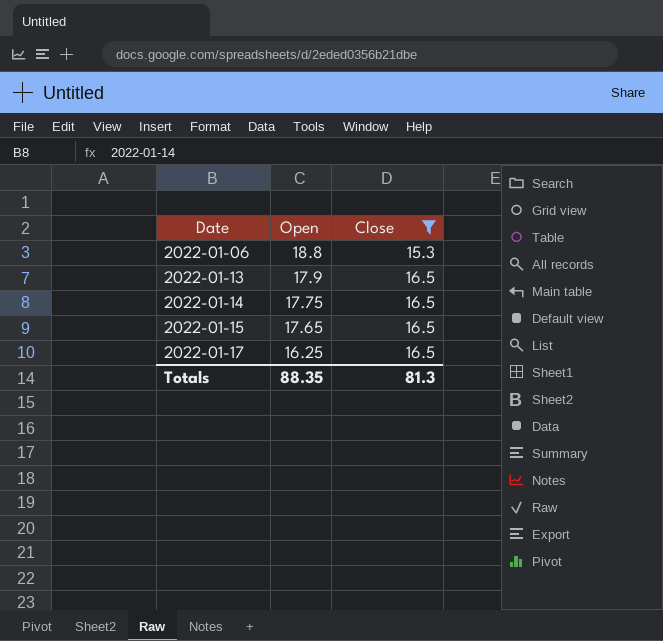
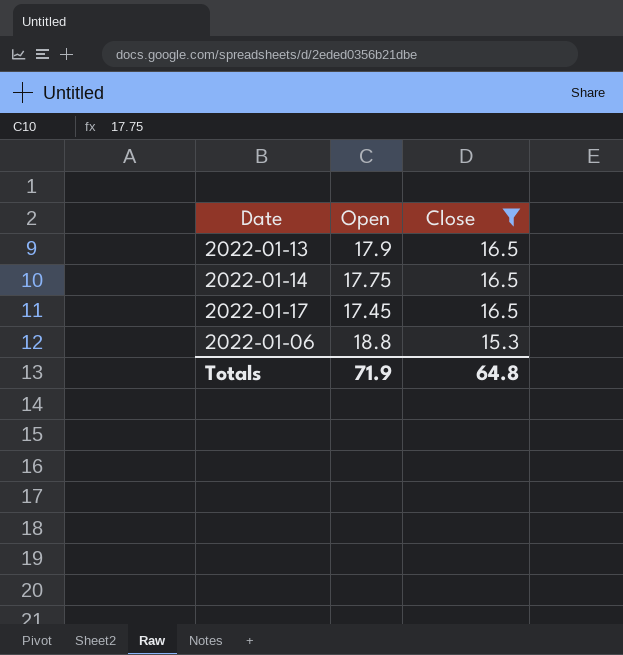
row order: Date ascending -> Close descending
row 2022-01-15: 17.65 | 16.5 -> none
2022-01-17 | Open: 16.25 -> 17.45
Totals | Open: 88.35 -> 71.9
Totals | Close: 81.3 -> 64.8

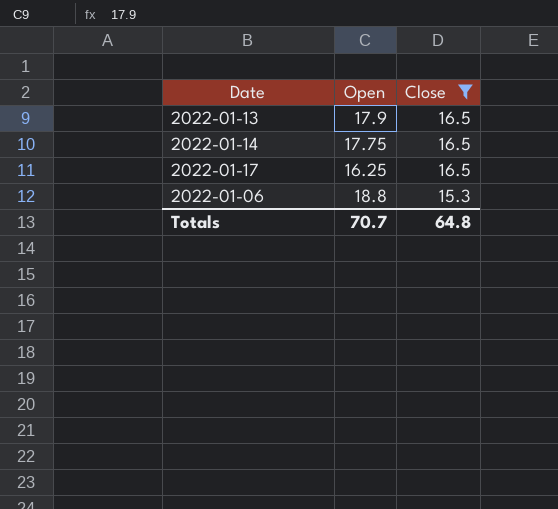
2022-01-17 | Open: 17.45 -> 16.25
Totals | Open: 71.9 -> 70.7

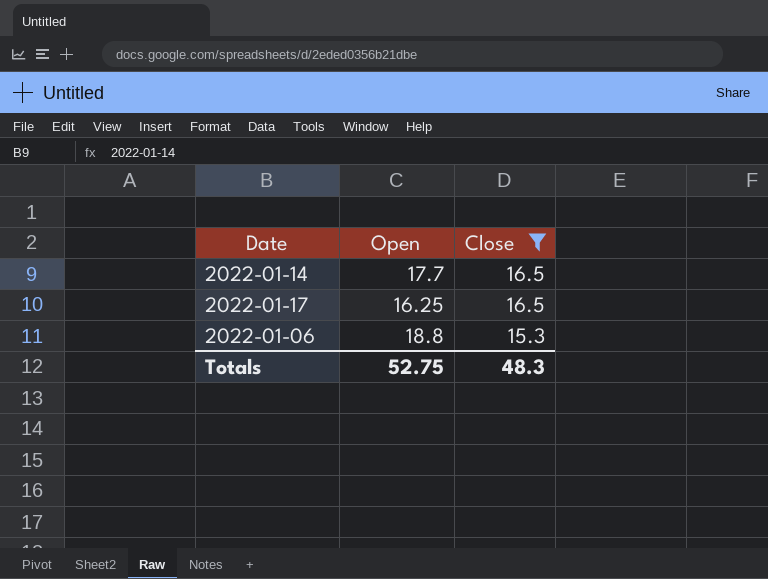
row 2022-01-13: 17.9 | 16.5 -> none
2022-01-14 | Open: 17.75 -> 17.7
Totals | Open: 70.7 -> 52.75
Totals | Close: 64.8 -> 48.3

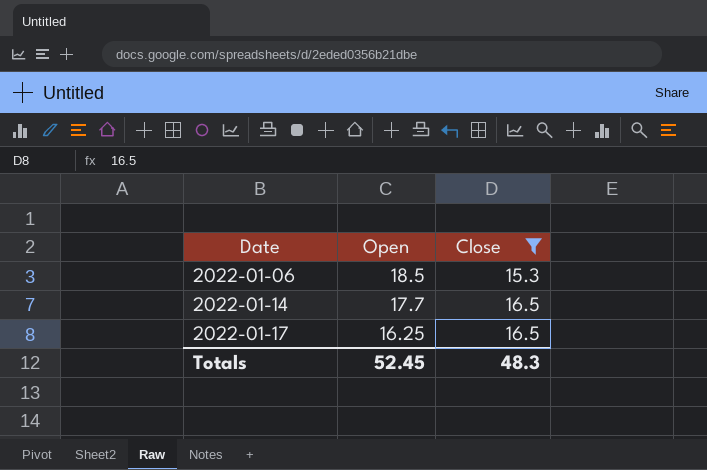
row order: Close descending -> Date ascending
2022-01-06 | Open: 18.8 -> 18.5
Totals | Open: 52.75 -> 52.45

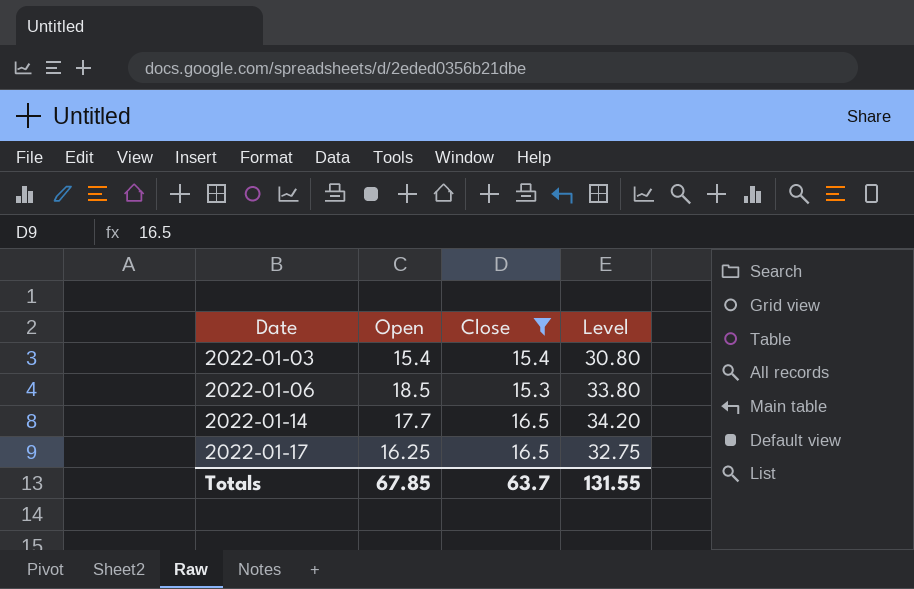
column Level | formula: none -> [Open] + [Close]
row 2022-01-03: none -> 15.4 | 15.4 | 30.80
Totals | Open: 52.45 -> 67.85
Totals | Close: 48.3 -> 63.7

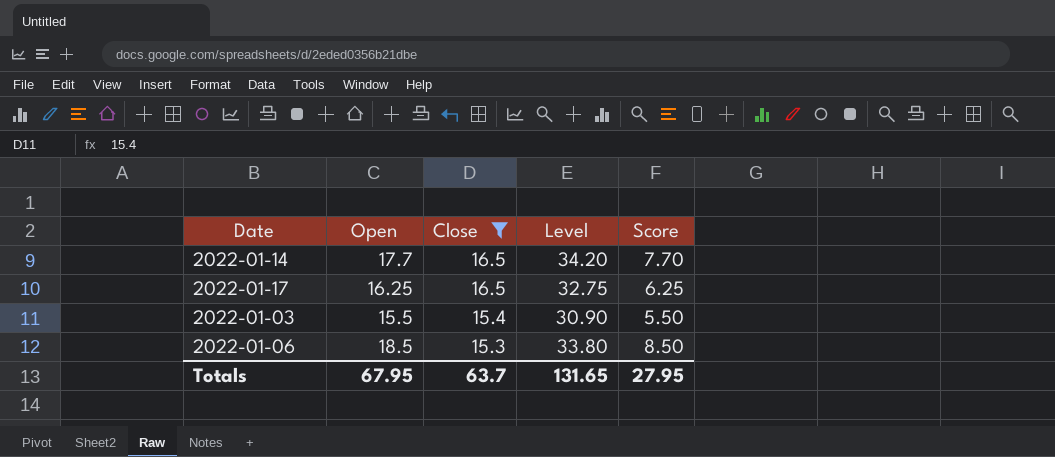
row order: Date ascending -> Close descending
column Score | formula: none -> [Open] - 10
2022-01-03 | Open: 15.4 -> 15.5
2022-01-03 | Level: 30.80 -> 30.90
Totals | Open: 67.85 -> 67.95
Totals | Level: 131.55 -> 131.65

